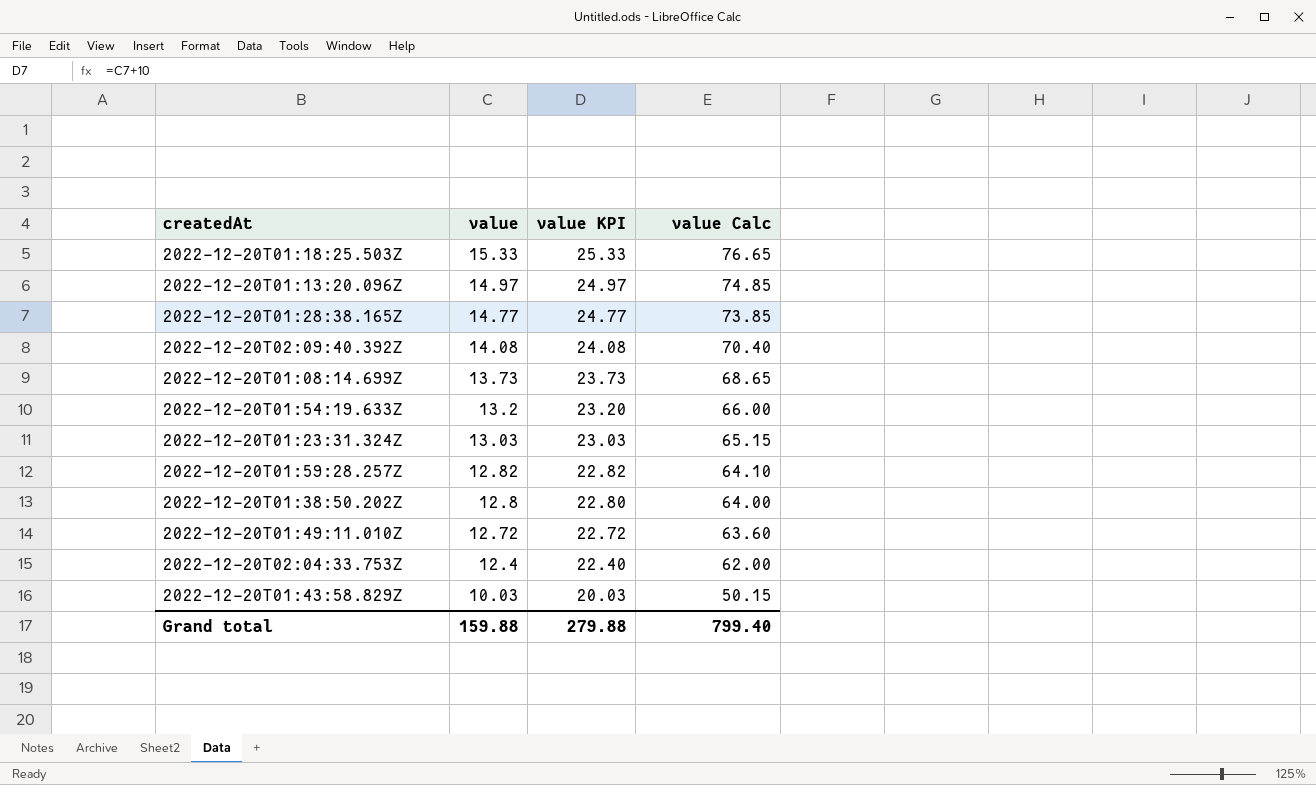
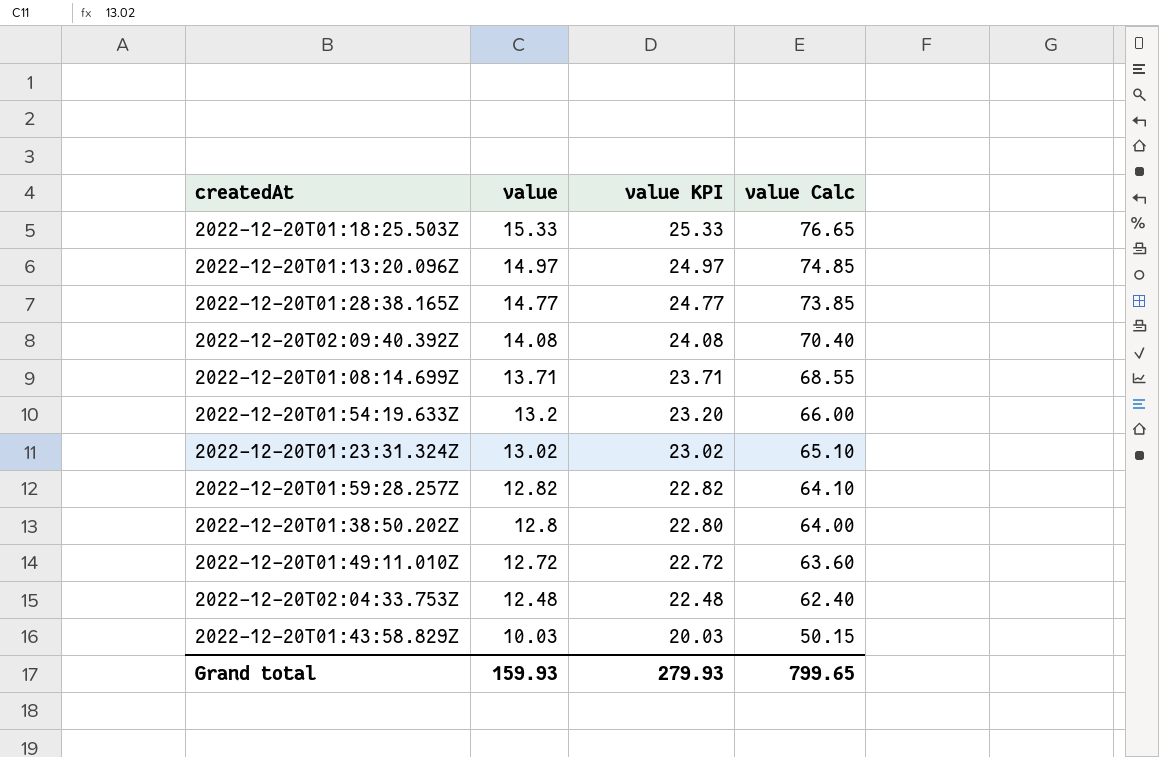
2022-12-20T01:08:14.699Z | value: 13.73 -> 13.71
2022-12-20T01:08:14.699Z | value KPI: 23.73 -> 23.71
2022-12-20T01:08:14.699Z | value Calc: 68.65 -> 68.55
2022-12-20T01:23:31.324Z | value: 13.03 -> 13.02
2022-12-20T01:23:31.324Z | value KPI: 23.03 -> 23.02
2022-12-20T01:23:31.324Z | value Calc: 65.15 -> 65.10
2022-12-20T02:04:33.753Z | value: 12.4 -> 12.48
2022-12-20T02:04:33.753Z | value KPI: 22.40 -> 22.48
2022-12-20T02:04:33.753Z | value Calc: 62.00 -> 62.40
Grand total | value: 159.88 -> 159.93
Grand total | value KPI: 279.88 -> 279.93
Grand total | value Calc: 799.40 -> 799.65

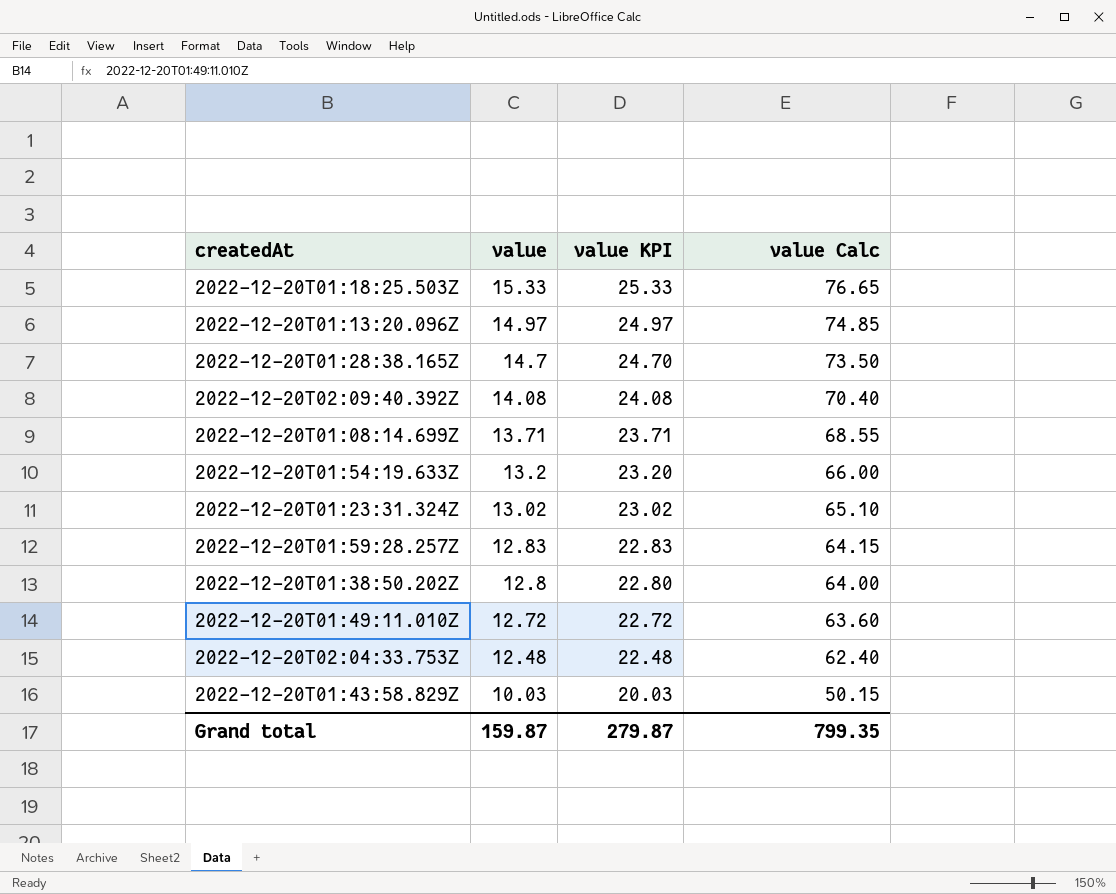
2022-12-20T01:28:38.165Z | value: 14.77 -> 14.7
2022-12-20T01:28:38.165Z | value KPI: 24.77 -> 24.70
2022-12-20T01:28:38.165Z | value Calc: 73.85 -> 73.50
2022-12-20T01:59:28.257Z | value: 12.82 -> 12.83
2022-12-20T01:59:28.257Z | value KPI: 22.82 -> 22.83
2022-12-20T01:59:28.257Z | value Calc: 64.10 -> 64.15
Grand total | value: 159.93 -> 159.87
Grand total | value KPI: 279.93 -> 279.87
Grand total | value Calc: 799.65 -> 799.35

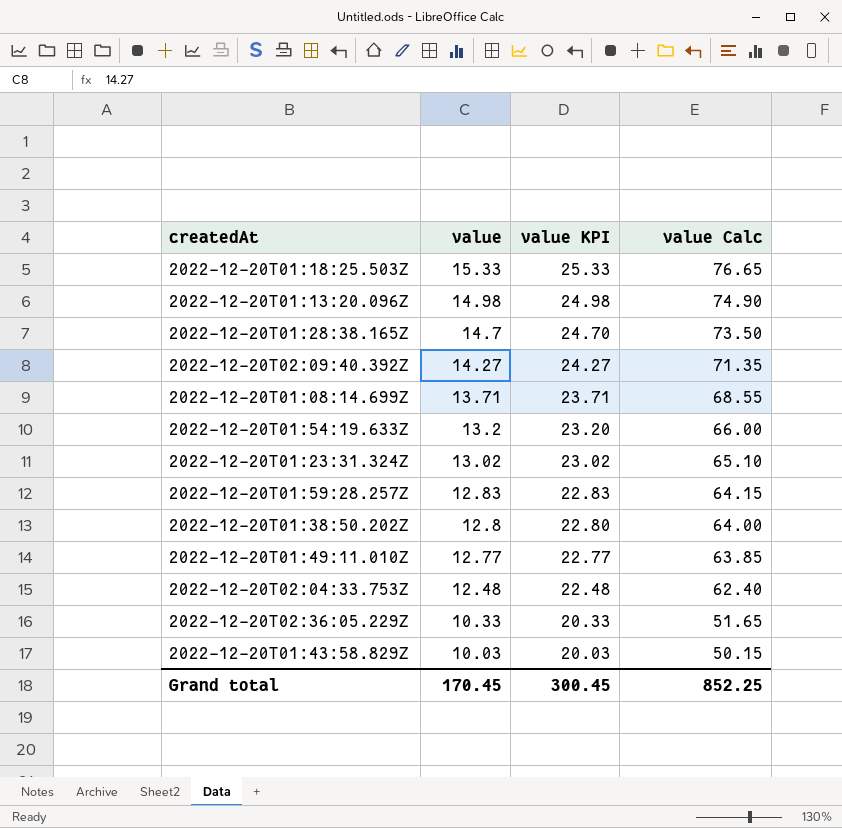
2022-12-20T01:13:20.096Z | value: 14.97 -> 14.98
2022-12-20T01:13:20.096Z | value KPI: 24.97 -> 24.98
2022-12-20T01:13:20.096Z | value Calc: 74.85 -> 74.90
2022-12-20T02:09:40.392Z | value: 14.08 -> 14.27
2022-12-20T02:09:40.392Z | value KPI: 24.08 -> 24.27
2022-12-20T02:09:40.392Z | value Calc: 70.40 -> 71.35
2022-12-20T01:49:11.010Z | value: 12.72 -> 12.77
2022-12-20T01:49:11.010Z | value KPI: 22.72 -> 22.77
2022-12-20T01:49:11.010Z | value Calc: 63.60 -> 63.85
row 2022-12-20T02:36:05.229Z: none -> 10.33 | 20.33 | 51.65
Grand total | value: 159.87 -> 170.45
Grand total | value KPI: 279.87 -> 300.45
Grand total | value Calc: 799.35 -> 852.25

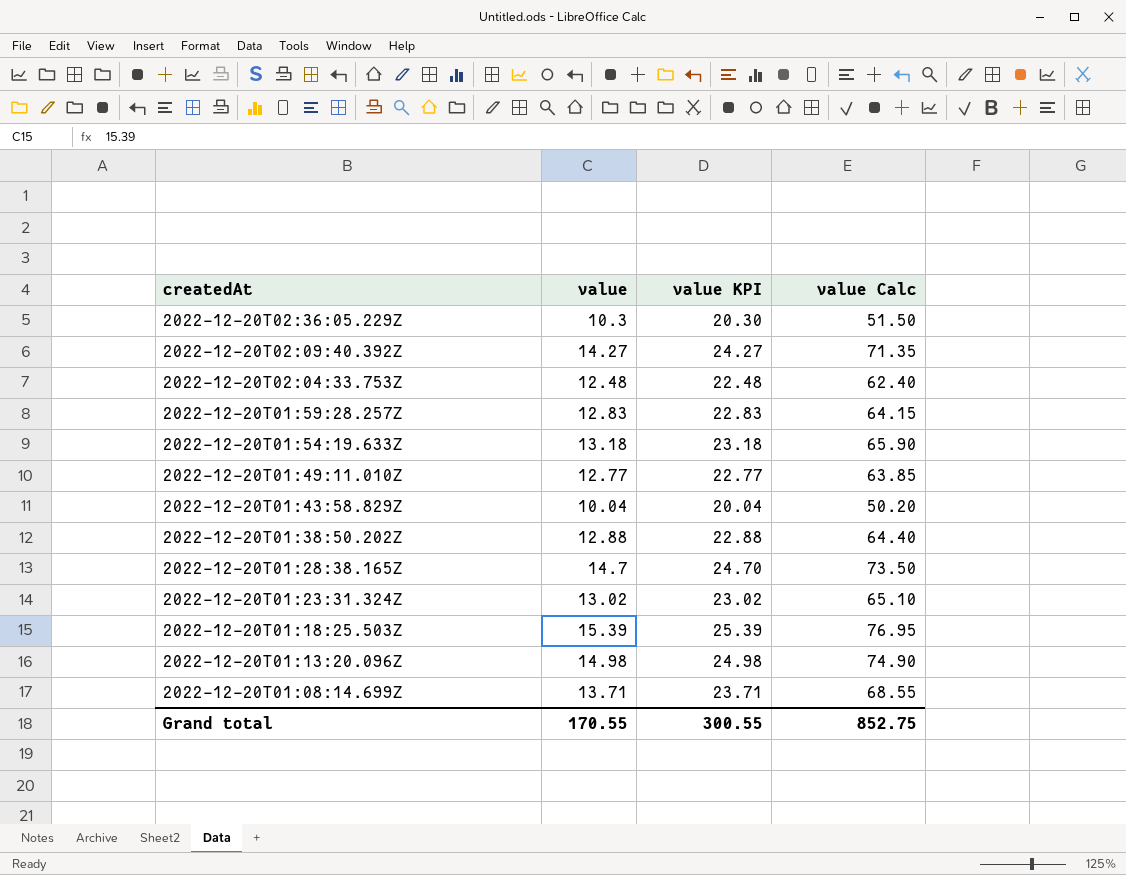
row order: value descending -> createdAt descending
2022-12-20T02:36:05.229Z | value: 10.33 -> 10.3
2022-12-20T02:36:05.229Z | value KPI: 20.33 -> 20.30
2022-12-20T02:36:05.229Z | value Calc: 51.65 -> 51.50
2022-12-20T01:54:19.633Z | value: 13.2 -> 13.18
2022-12-20T01:54:19.633Z | value KPI: 23.20 -> 23.18
2022-12-20T01:54:19.633Z | value Calc: 66.00 -> 65.90
2022-12-20T01:43:58.829Z | value: 10.03 -> 10.04
2022-12-20T01:43:58.829Z | value KPI: 20.03 -> 20.04
2022-12-20T01:43:58.829Z | value Calc: 50.15 -> 50.20
2022-12-20T01:38:50.202Z | value: 12.8 -> 12.88
2022-12-20T01:38:50.202Z | value KPI: 22.80 -> 22.88
2022-12-20T01:38:50.202Z | value Calc: 64.00 -> 64.40
2022-12-20T01:18:25.503Z | value: 15.33 -> 15.39
2022-12-20T01:18:25.503Z | value KPI: 25.33 -> 25.39
2022-12-20T01:18:25.503Z | value Calc: 76.65 -> 76.95
Grand total | value: 170.45 -> 170.55
Grand total | value KPI: 300.45 -> 300.55
Grand total | value Calc: 852.25 -> 852.75

